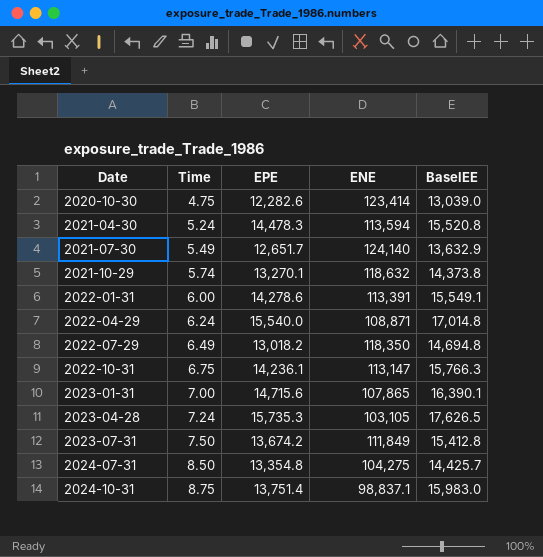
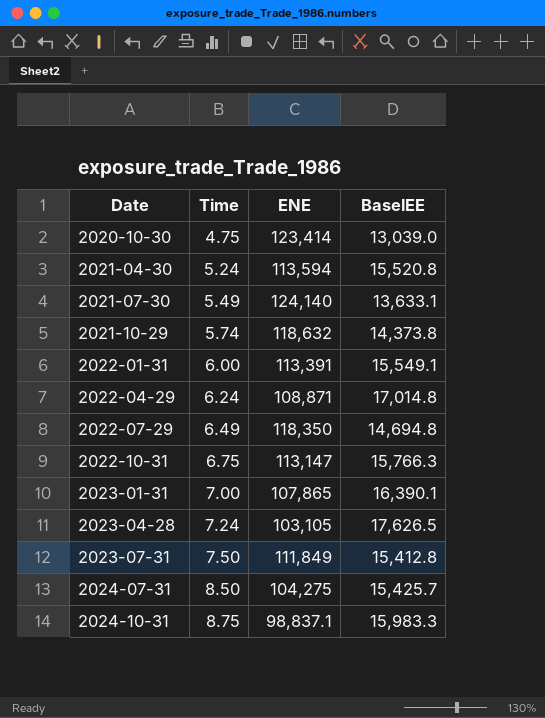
column EPE | position: 3 -> none
2021-07-30 | BaselEE: 13,632.9 -> 13,633.1
2024-07-31 | BaselEE: 14,425.7 -> 15,425.7
2024-10-31 | BaselEE: 15,983.0 -> 15,983.3

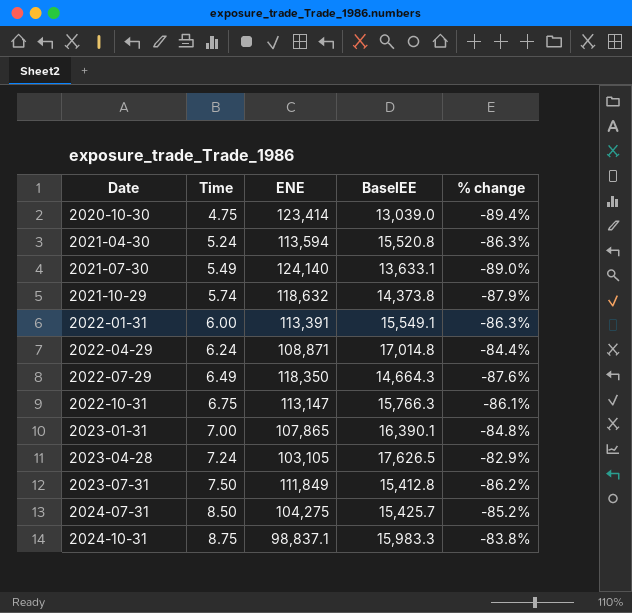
column % change | formula: none -> ([BaselEE] - [ENE]) / [ENE]
2022-07-29 | BaselEE: 14,694.8 -> 14,664.3

